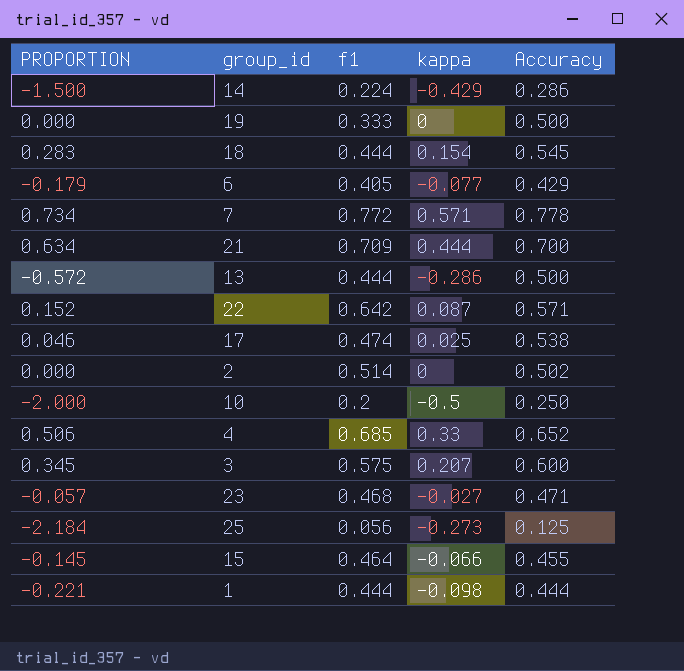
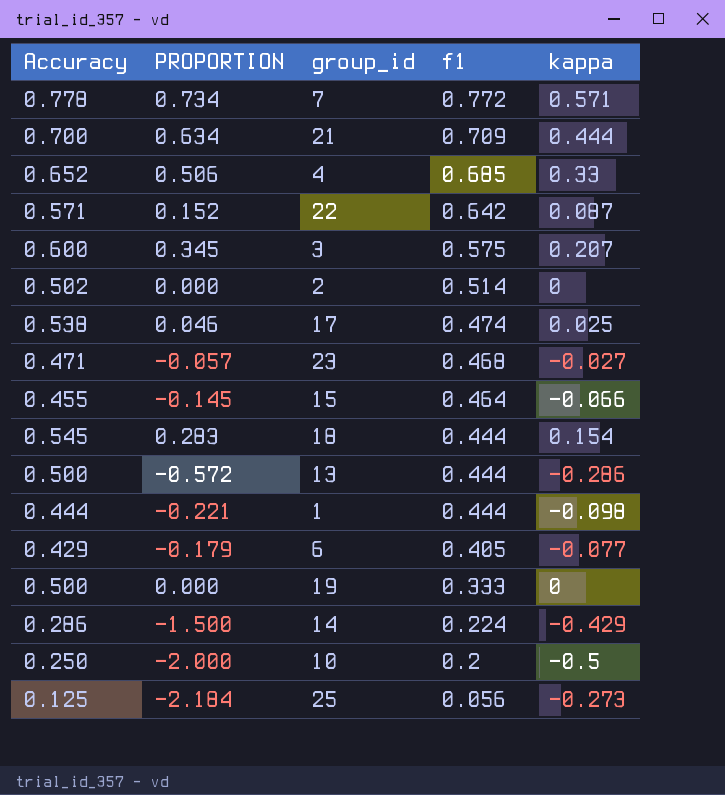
row order: none -> f1 descending
column Accuracy | position: 5 -> 1

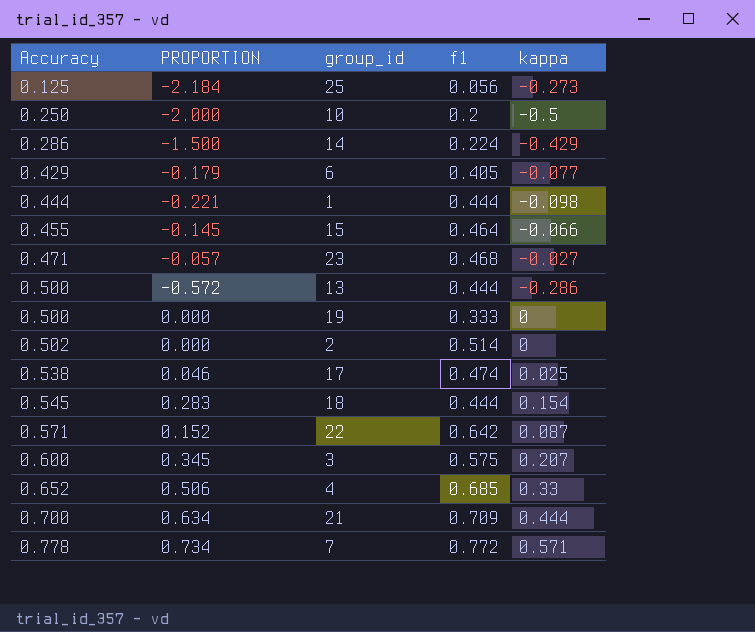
row order: f1 descending -> Accuracy ascending

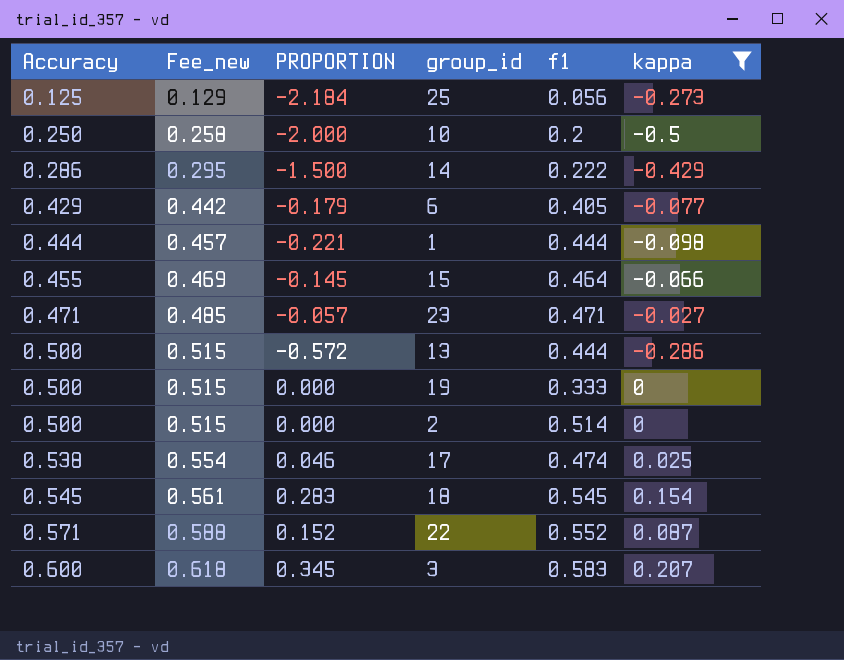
filter: none -> kappa <= 0.207
column Fee_new | formula: none -> [Accuracy] * 1.03
14 | f1: 0.224 -> 0.222
23 | f1: 0.468 -> 0.471
2 | Accuracy: 0.502 -> 0.500
18 | f1: 0.444 -> 0.545
22 | f1: 0.642 -> 0.552
3 | f1: 0.575 -> 0.583

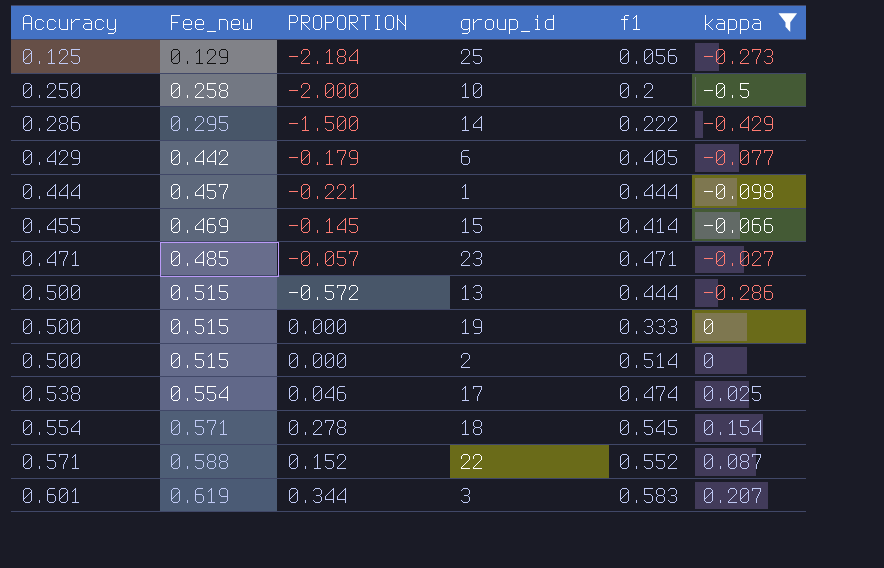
15 | f1: 0.464 -> 0.414
18 | Accuracy: 0.545 -> 0.554
18 | Fee_new: 0.561 -> 0.571
18 | PROPORTION: 0.283 -> 0.278
3 | Accuracy: 0.600 -> 0.601
3 | Fee_new: 0.618 -> 0.619
3 | PROPORTION: 0.345 -> 0.344

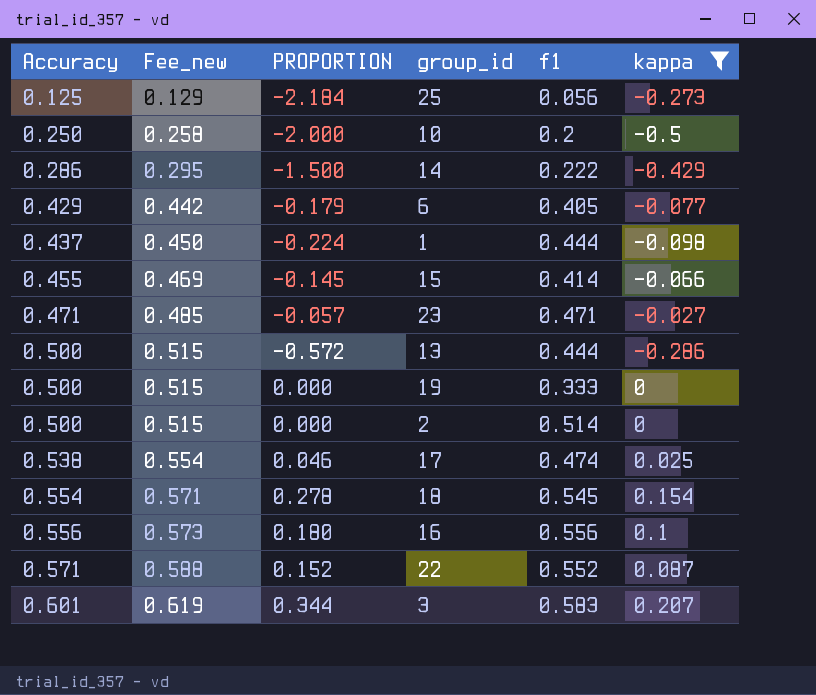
1 | Accuracy: 0.444 -> 0.437
1 | Fee_new: 0.457 -> 0.450
1 | PROPORTION: -0.221 -> -0.224
row 16: none -> 0.556 | 0.573 | 0.180 | 0.556 | 0.1

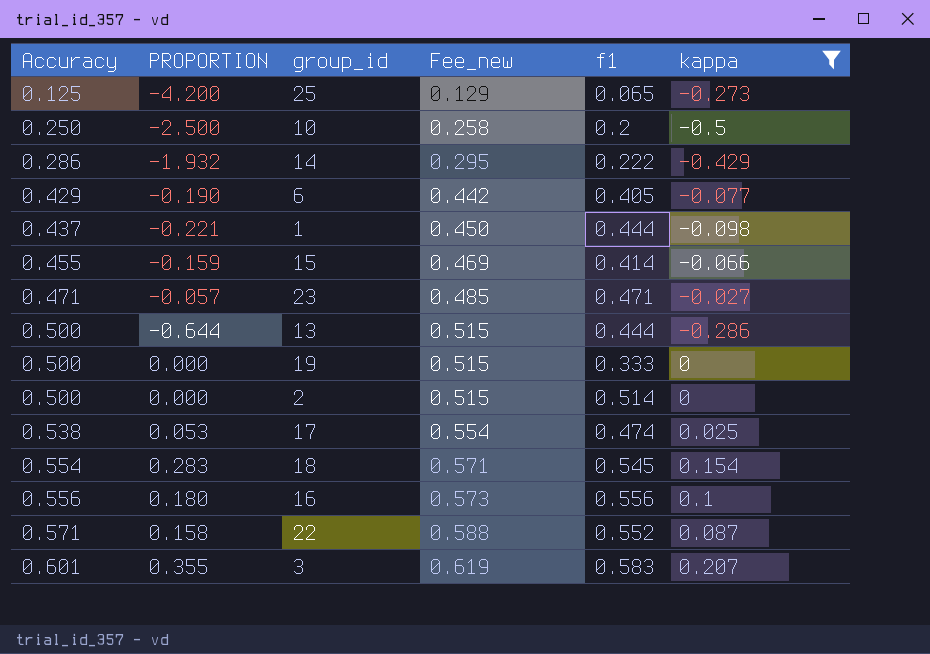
column PROPORTION | formula: [kappa] / [Accuracy] -> [kappa] / [f1]
column Fee_new | position: 2 -> 4
25 | f1: 0.056 -> 0.065

